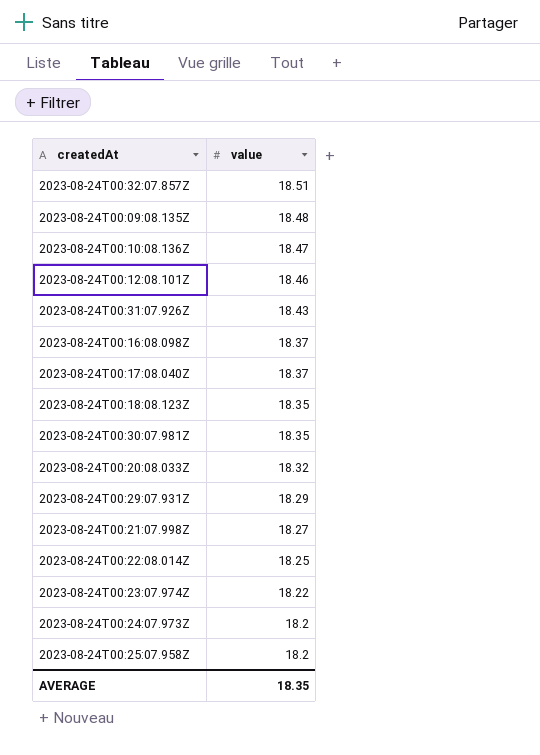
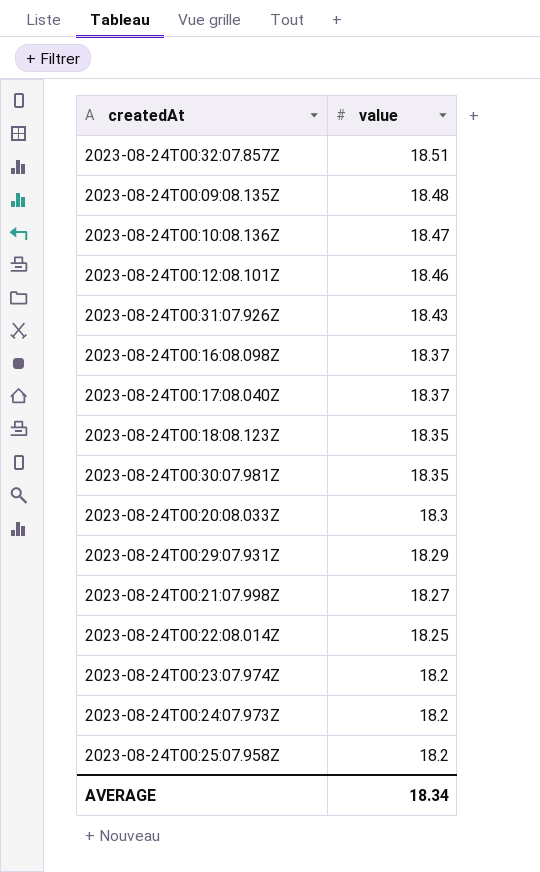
2023-08-24T00:20:08.033Z | value: 18.32 -> 18.3
2023-08-24T00:23:07.974Z | value: 18.22 -> 18.2
AVERAGE | value: 18.35 -> 18.34

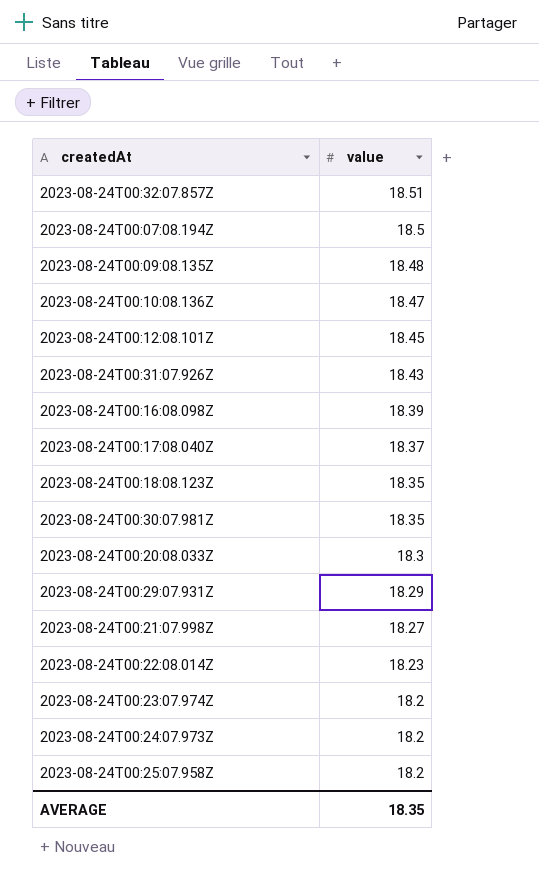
row 2023-08-24T00:07:08.194Z: none -> 18.5
2023-08-24T00:12:08.101Z | value: 18.46 -> 18.45
2023-08-24T00:16:08.098Z | value: 18.37 -> 18.39
2023-08-24T00:22:08.014Z | value: 18.25 -> 18.23
AVERAGE | value: 18.34 -> 18.35

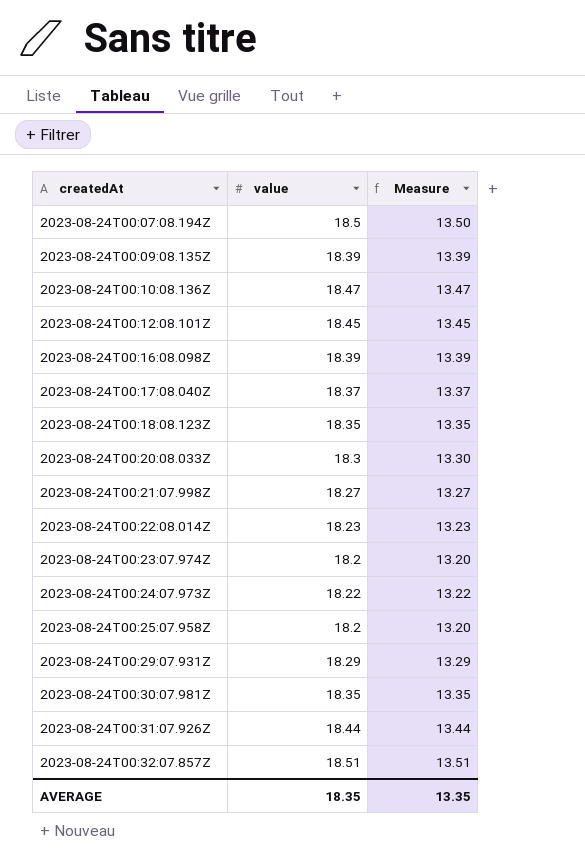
row order: value descending -> createdAt ascending
column Measure | formula: none -> [value] - 5
2023-08-24T00:09:08.135Z | value: 18.48 -> 18.39
2023-08-24T00:24:07.973Z | value: 18.2 -> 18.22
2023-08-24T00:31:07.926Z | value: 18.43 -> 18.44

